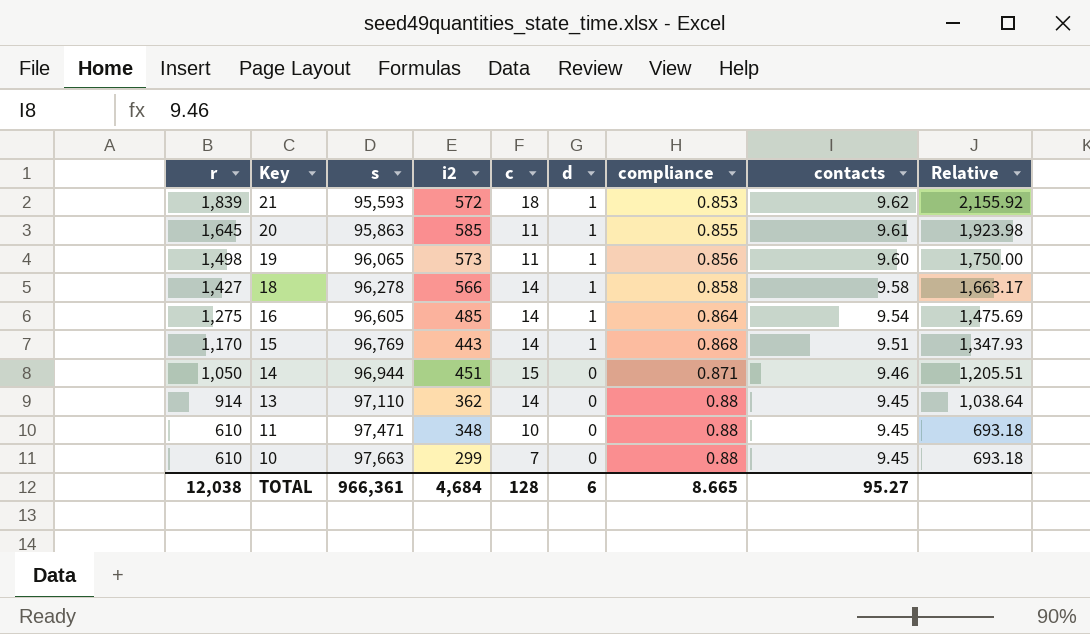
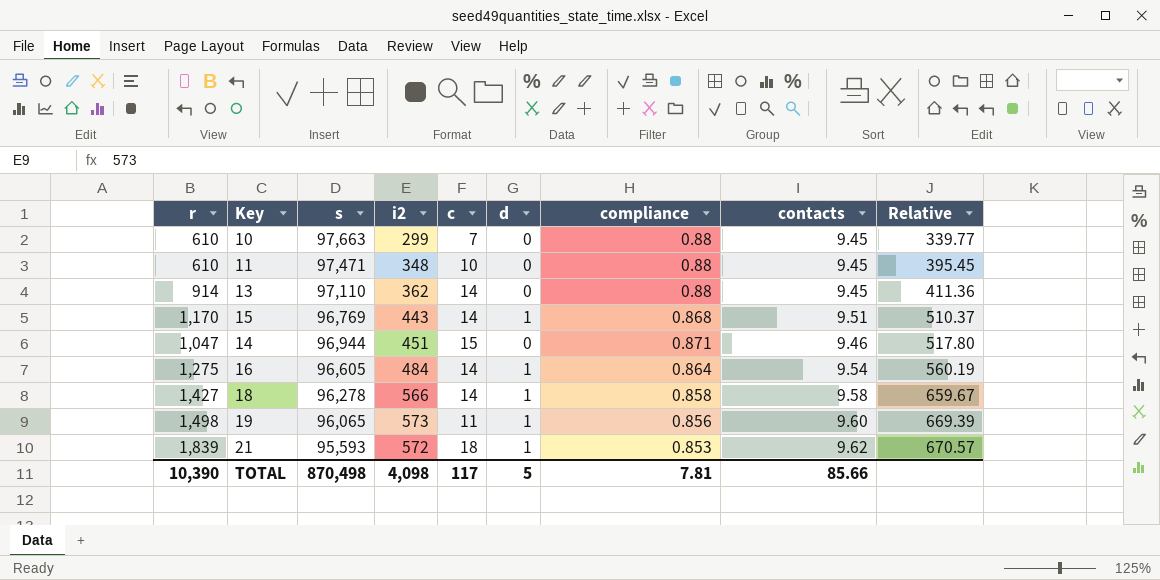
row order: r descending -> Relative ascending
column Relative | formula: [r] / [compliance] -> [i2] / [compliance]
row 20: 1,645 | 95,863 | 585 | 11 | 1 | 0.855 | 9.61 | 1,923.98 -> none
14 | r: 1,050 -> 1,047
16 | i2: 485 -> 484
TOTAL | r: 12,038 -> 10,390
TOTAL | s: 966,361 -> 870,498
TOTAL | i2: 4,684 -> 4,098
TOTAL | c: 128 -> 117
TOTAL | d: 6 -> 5
TOTAL | compliance: 8.665 -> 7.81
TOTAL | contacts: 95.27 -> 85.66

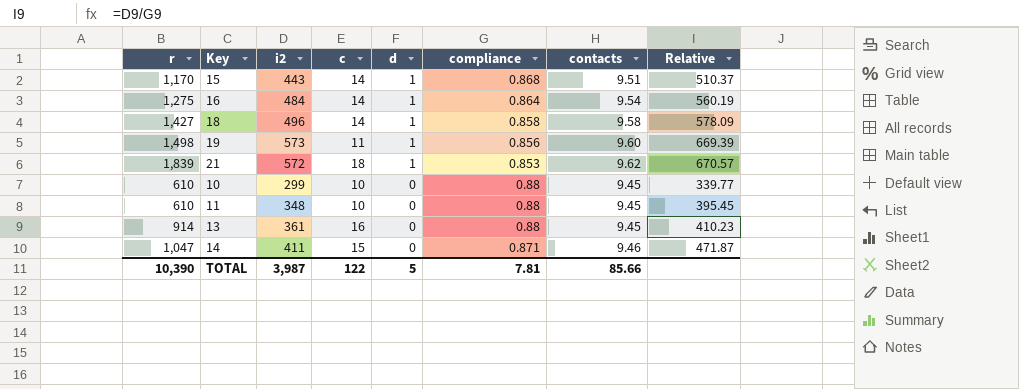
row order: Relative ascending -> d descending
column s | position: 3 -> none
18 | i2: 566 -> 496
18 | Relative: 659.67 -> 578.09
10 | c: 7 -> 10
13 | i2: 362 -> 361
13 | c: 14 -> 16
13 | Relative: 411.36 -> 410.23
14 | i2: 451 -> 411
14 | Relative: 517.80 -> 471.87
TOTAL | i2: 4,098 -> 3,987
TOTAL | c: 117 -> 122

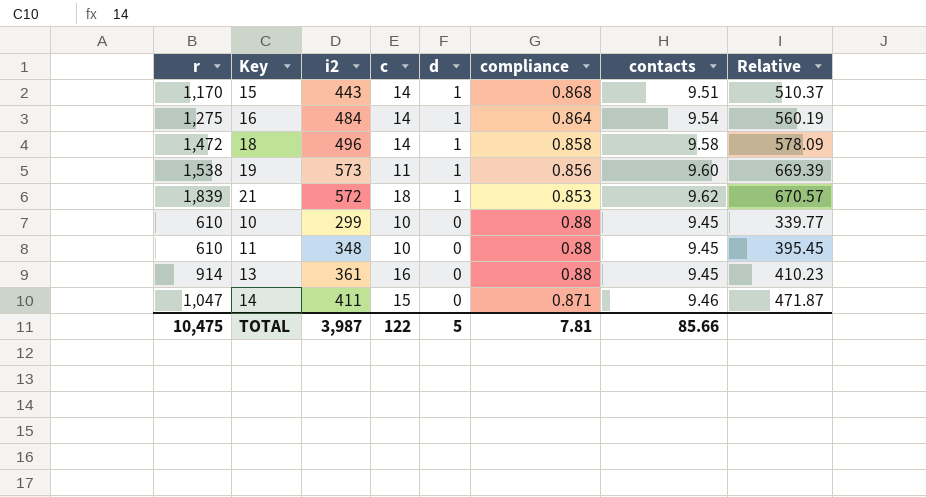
18 | r: 1,427 -> 1,472
19 | r: 1,498 -> 1,538
TOTAL | r: 10,390 -> 10,475

